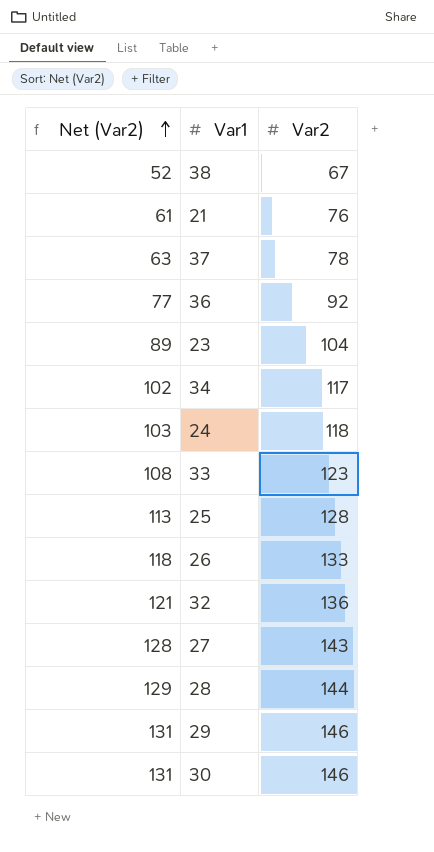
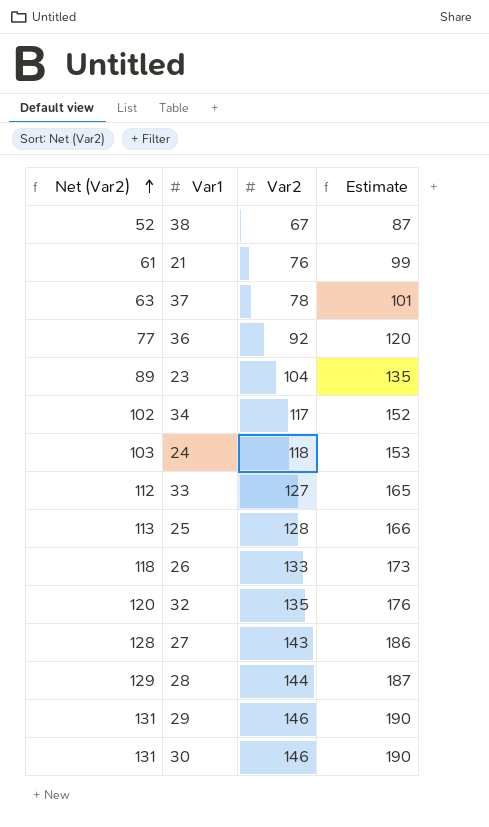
column Estimate | formula: none -> [Var2] * 1.3
33 | Net (Var2): 108 -> 112
33 | Var2: 123 -> 127
32 | Net (Var2): 121 -> 120
32 | Var2: 136 -> 135

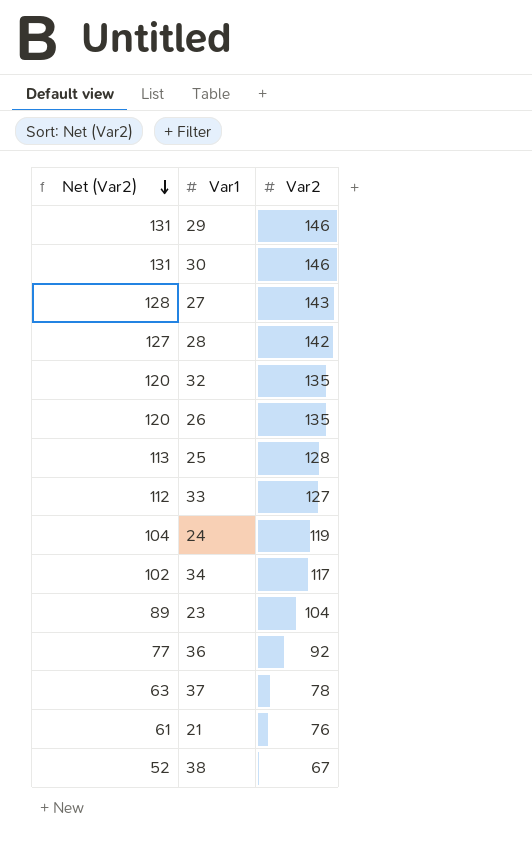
row order: Net (Var2) ascending -> Net (Var2) descending
column Estimate | formula: [Var2] * 1.3 -> none
28 | Net (Var2): 129 -> 127
28 | Var2: 144 -> 142
26 | Net (Var2): 118 -> 120
26 | Var2: 133 -> 135
24 | Net (Var2): 103 -> 104
24 | Var2: 118 -> 119

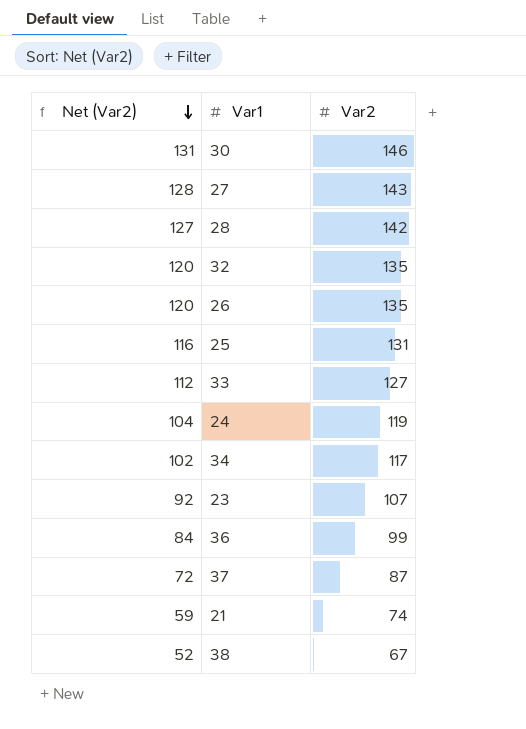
row 29: 131 | 146 -> none
25 | Net (Var2): 113 -> 116
25 | Var2: 128 -> 131
23 | Net (Var2): 89 -> 92
23 | Var2: 104 -> 107
36 | Net (Var2): 77 -> 84
36 | Var2: 92 -> 99
37 | Net (Var2): 63 -> 72
37 | Var2: 78 -> 87
21 | Net (Var2): 61 -> 59
21 | Var2: 76 -> 74

